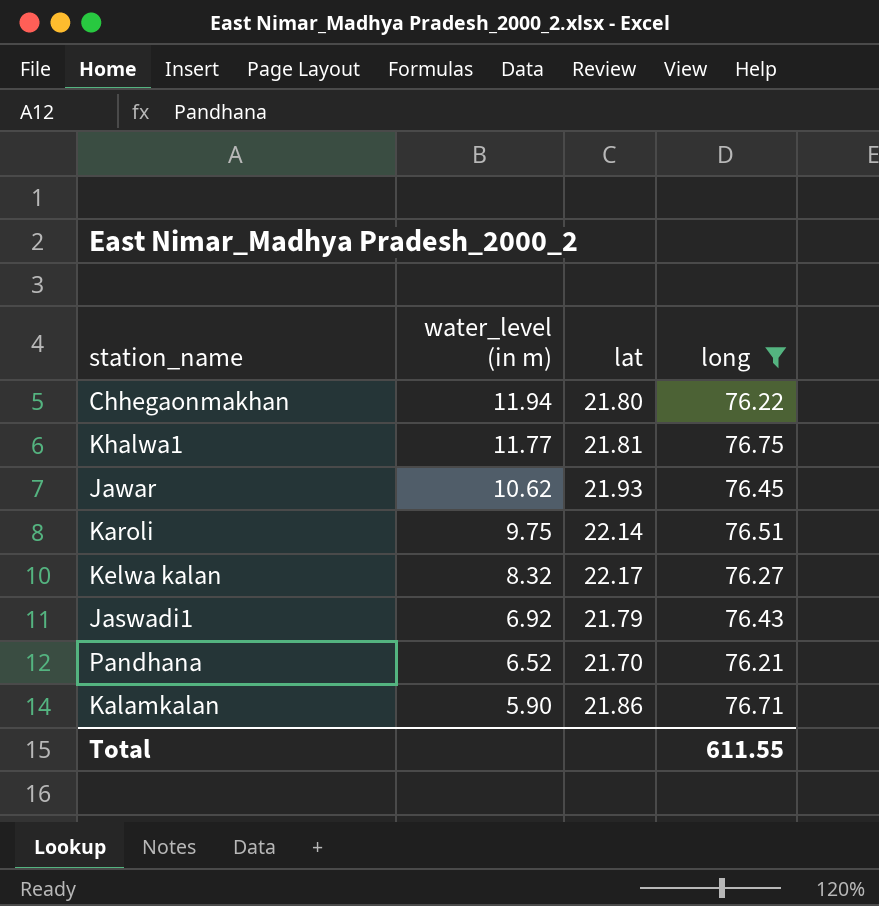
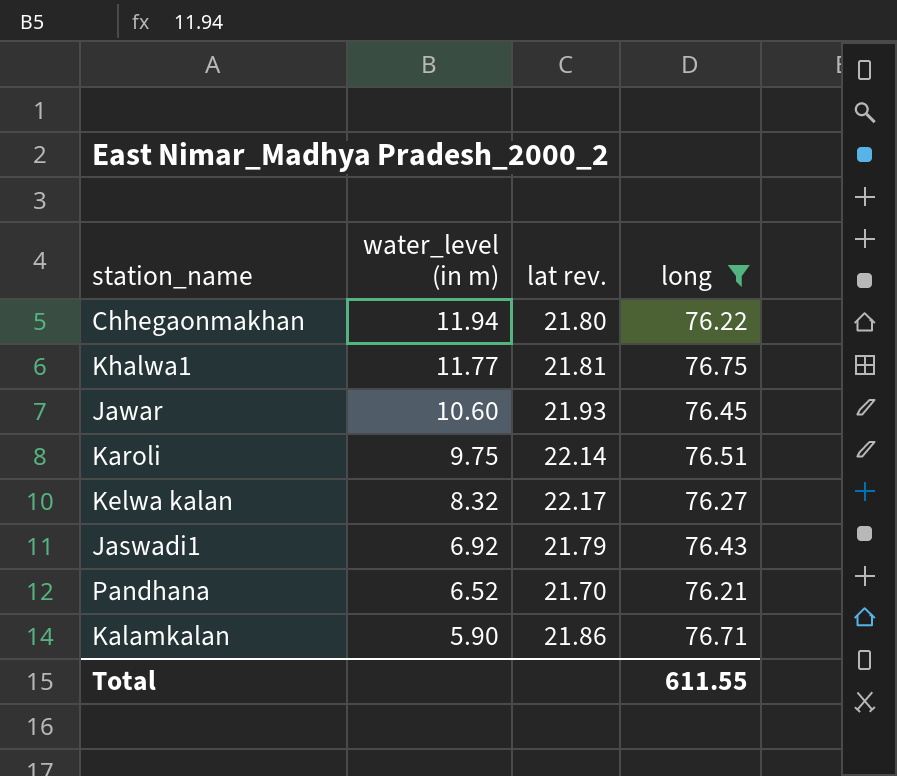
column name: lat -> lat rev.
Jawar | water_level (in m): 10.62 -> 10.60

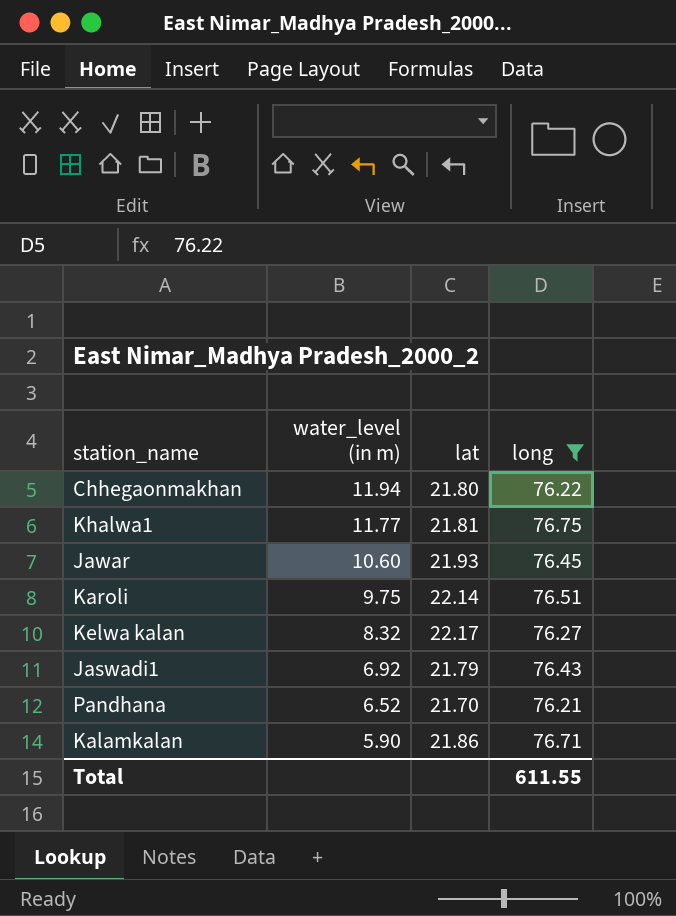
column name: lat rev. -> lat

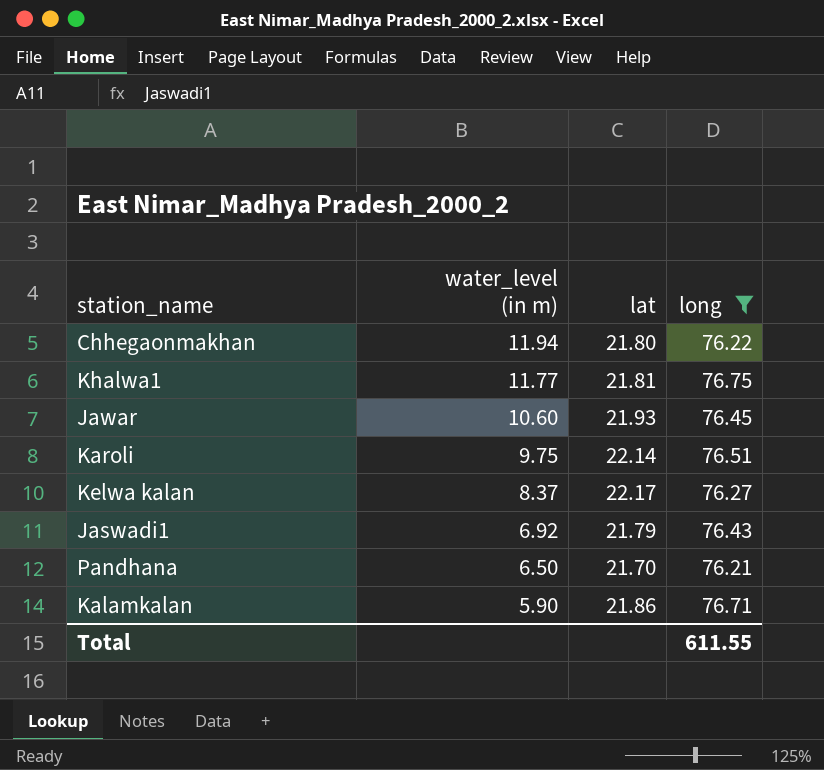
Kelwa kalan | water_level (in m): 8.32 -> 8.37
Pandhana | water_level (in m): 6.52 -> 6.50

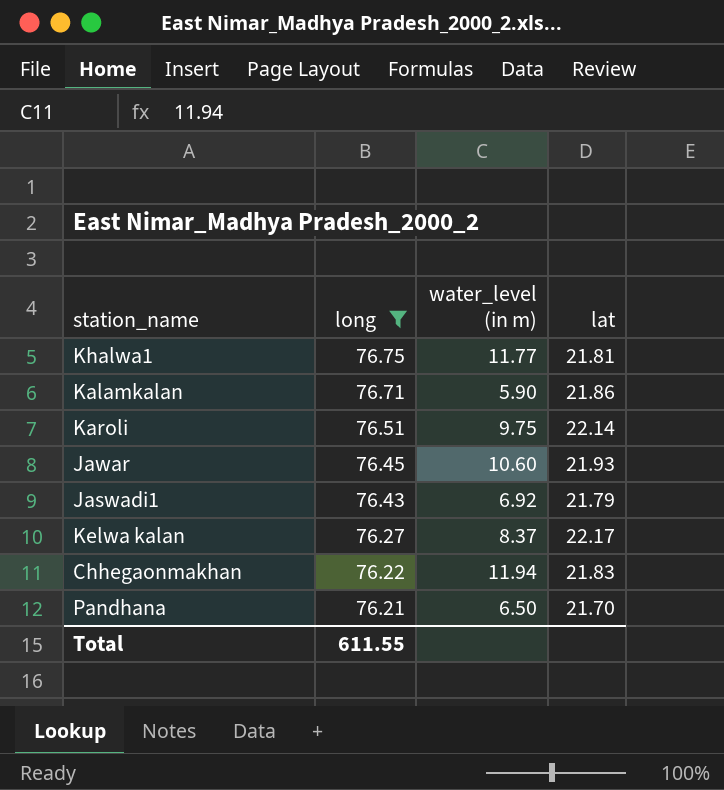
row order: water_level (in m) descending -> long descending
column long | position: 4 -> 2
Chhegaonmakhan | lat: 21.80 -> 21.83

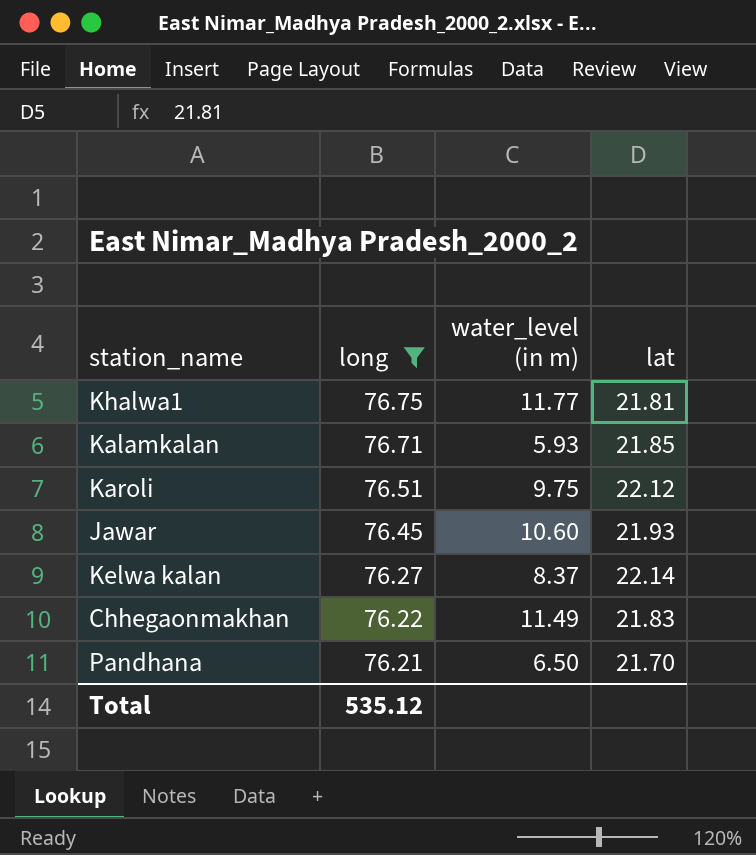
row Jaswadi1: 76.43 | 6.92 | 21.79 -> none
Kalamkalan | water_level (in m): 5.90 -> 5.93
Kalamkalan | lat: 21.86 -> 21.85
Karoli | lat: 22.14 -> 22.12
Kelwa kalan | lat: 22.17 -> 22.14
Chhegaonmakhan | water_level (in m): 11.94 -> 11.49
Total | long: 611.55 -> 535.12

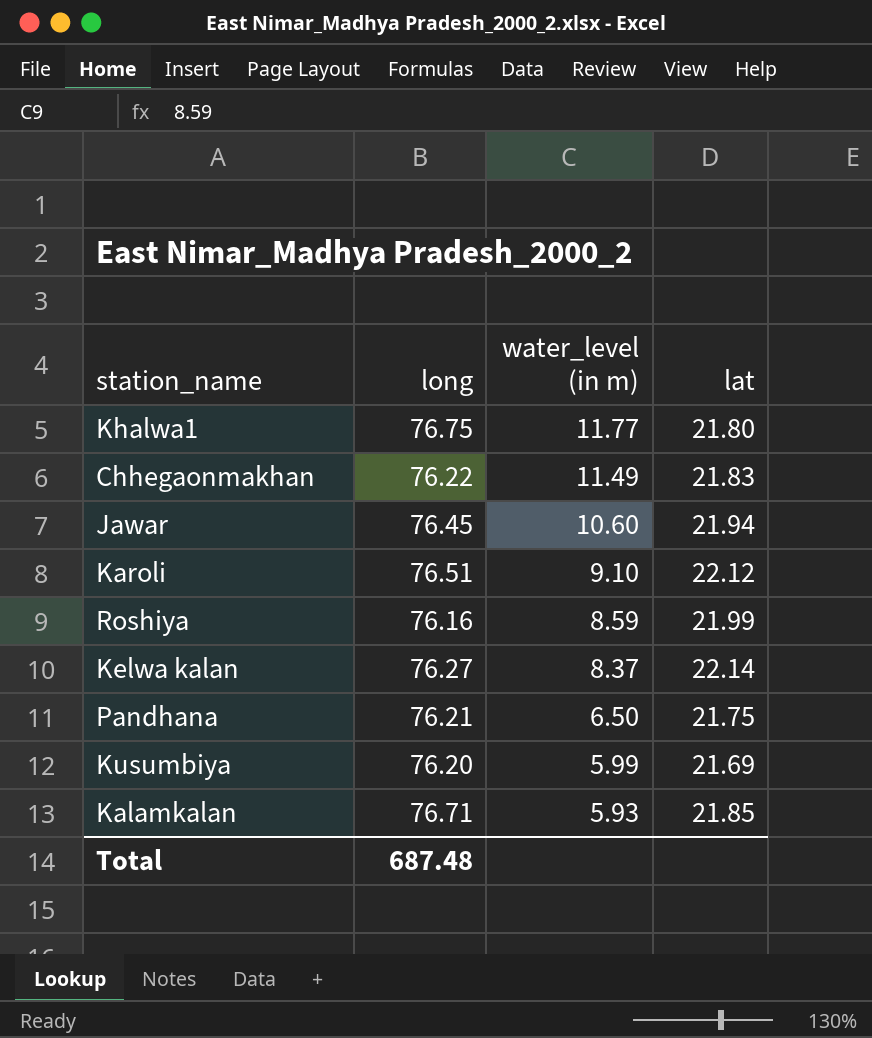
filter: long >= 76.21 -> none
row order: long descending -> water_level (in m) descending
Khalwa1 | lat: 21.81 -> 21.80
Jawar | lat: 21.93 -> 21.94
Karoli | water_level (in m): 9.75 -> 9.10
Pandhana | lat: 21.70 -> 21.75
Total | long: 535.12 -> 687.48

